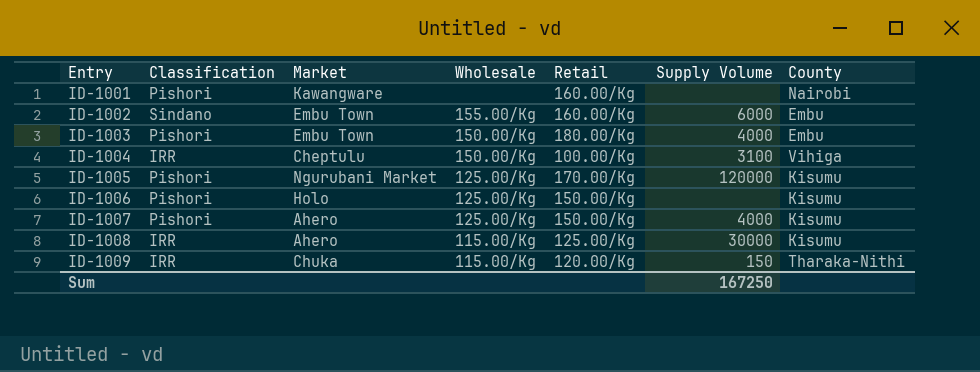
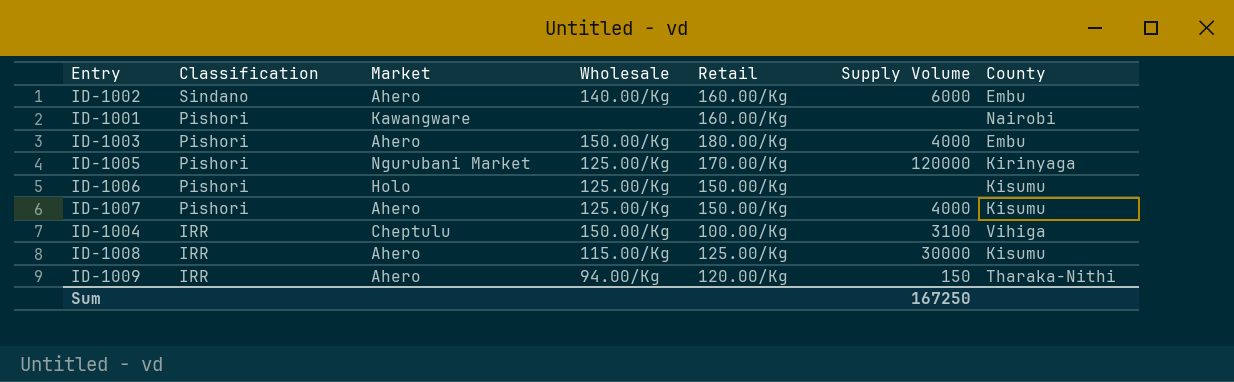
row order: Entry ascending -> Classification descending
ID-1002 | Market: Embu Town -> Ahero
ID-1002 | Wholesale: 155.00/Kg -> 140.00/Kg
ID-1003 | Market: Embu Town -> Ahero
ID-1005 | County: Kisumu -> Kirinyaga
ID-1009 | Market: Chuka -> Ahero
ID-1009 | Wholesale: 115.00/Kg -> 94.00/Kg

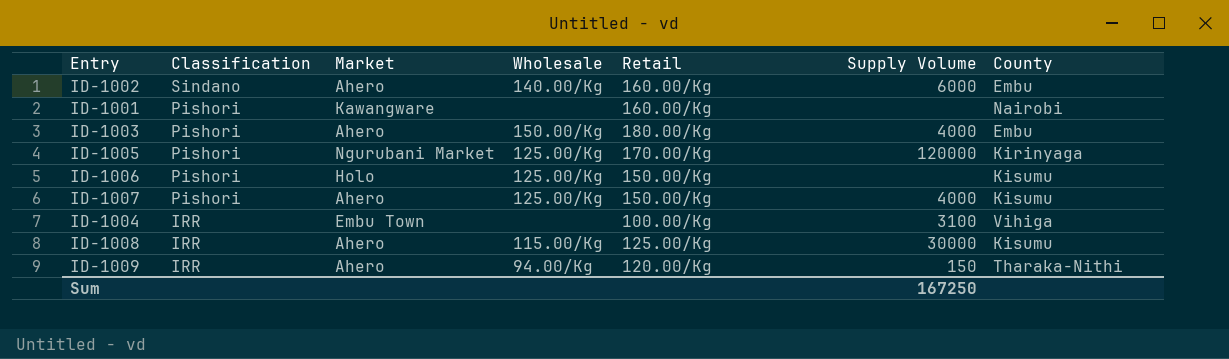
ID-1004 | Market: Cheptulu -> Embu Town
ID-1004 | Wholesale: 150.00/Kg -> none

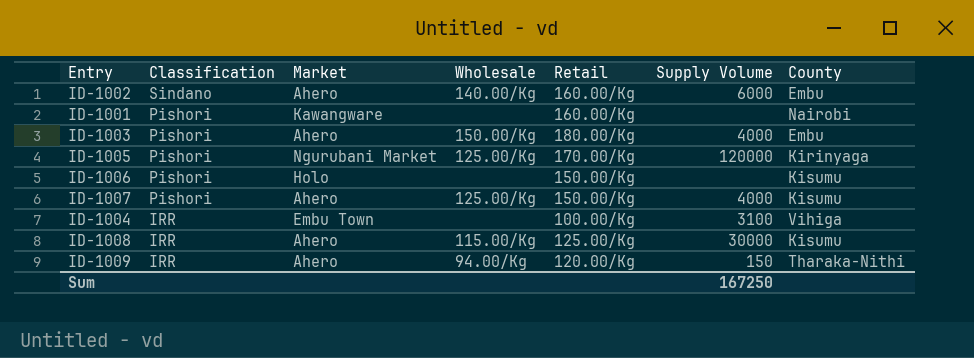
ID-1006 | Wholesale: 125.00/Kg -> none

